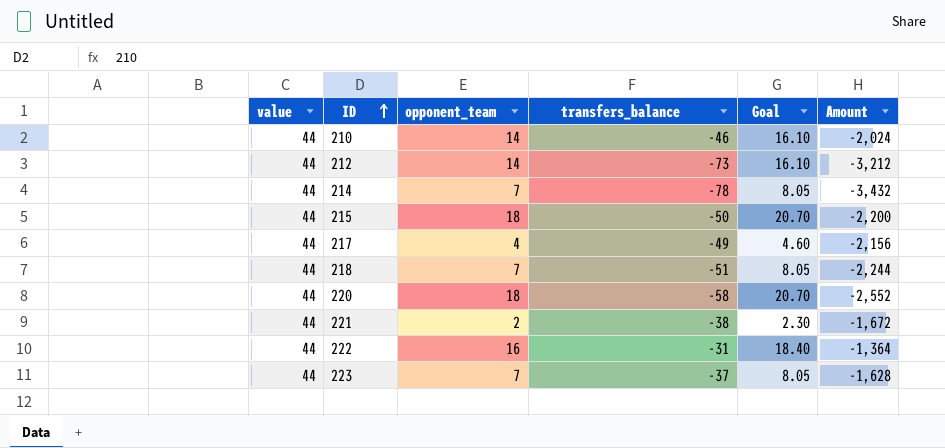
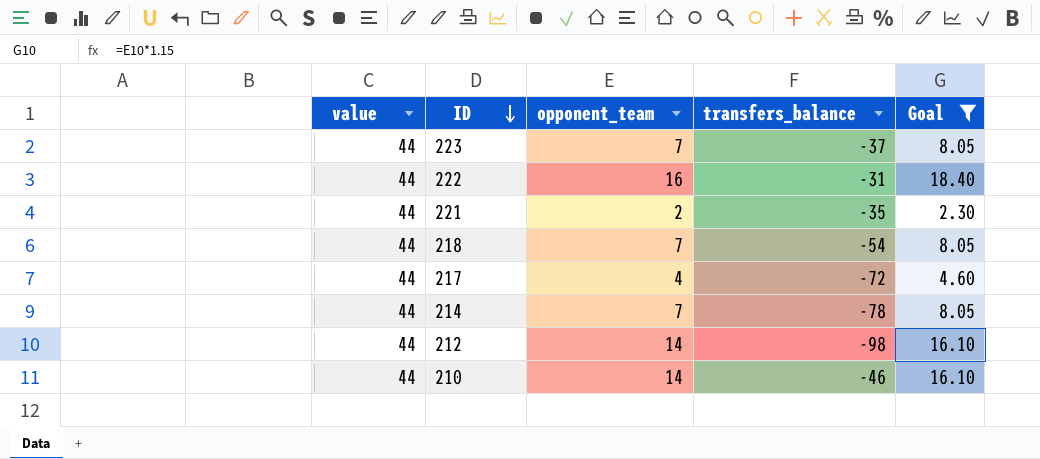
filter: none -> Goal != 20.70
row order: ID ascending -> ID descending
column Amount | formula: [value] * [transfers_balance] -> none
221 | transfers_balance: -38 -> -35
218 | transfers_balance: -51 -> -54
217 | transfers_balance: -49 -> -72
212 | transfers_balance: -73 -> -98

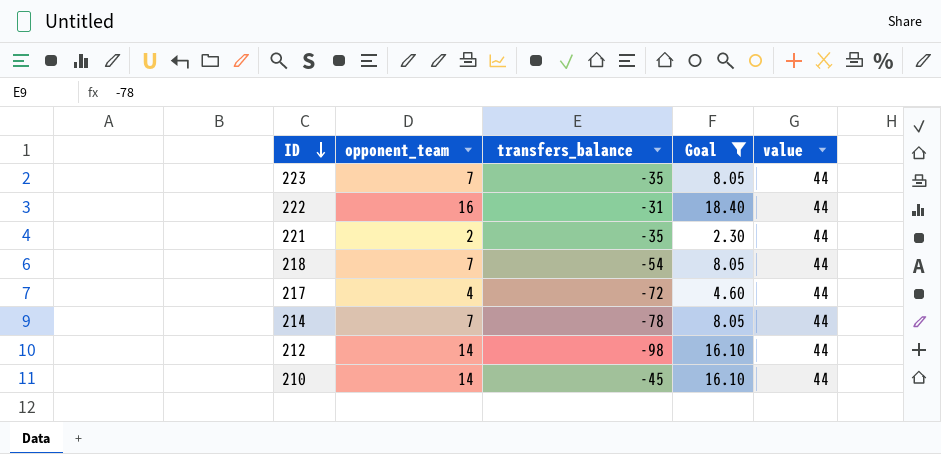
column value | position: 1 -> 5
223 | transfers_balance: -37 -> -35
210 | transfers_balance: -46 -> -45

